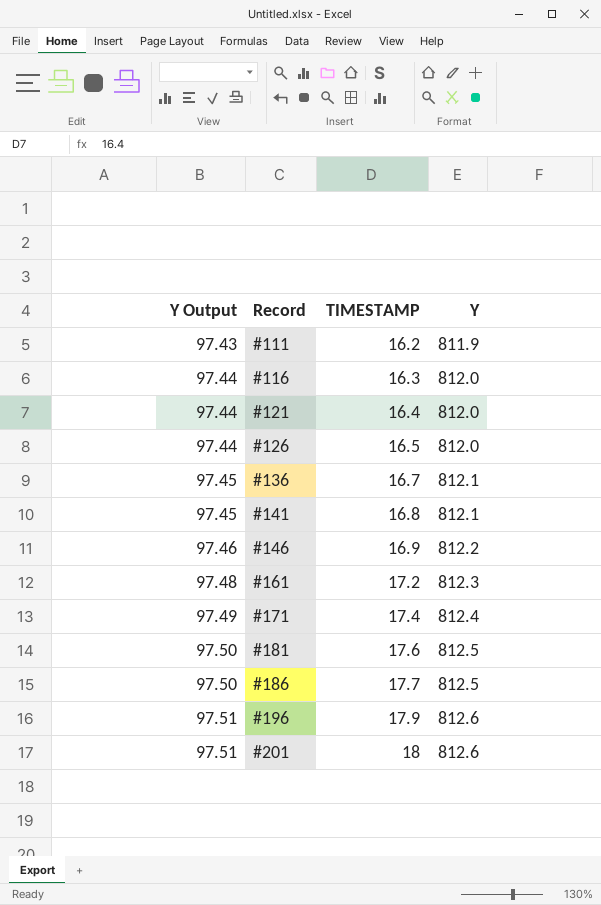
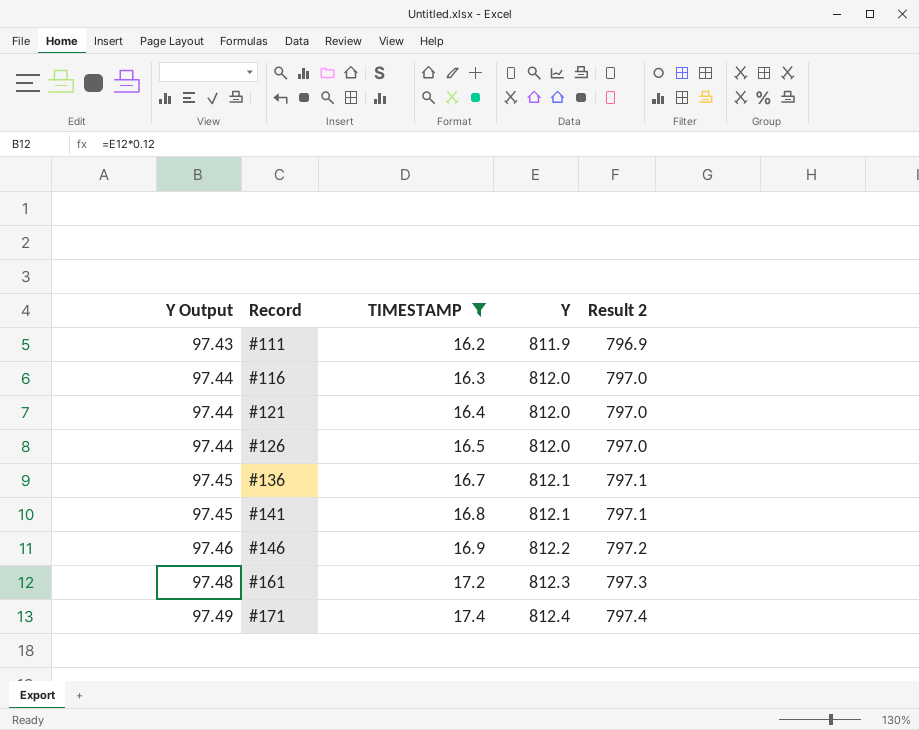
filter: none -> TIMESTAMP <= 17.4
column Result 2 | formula: none -> [Y] - 15

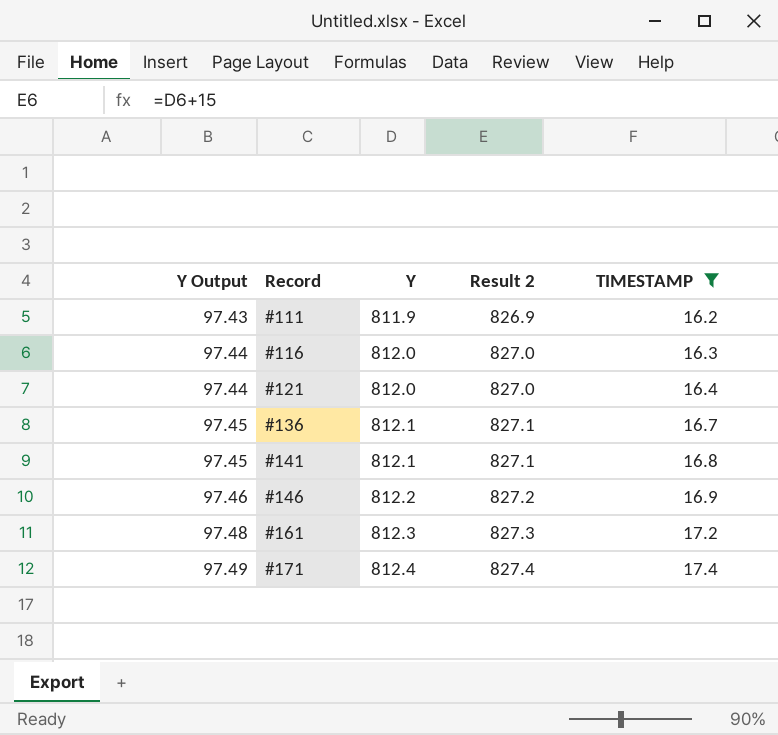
column Result 2 | formula: [Y] - 15 -> [Y] + 15
column TIMESTAMP | position: 3 -> 5
row #126: 97.44 | 16.5 | 812.0 | 797.0 -> none

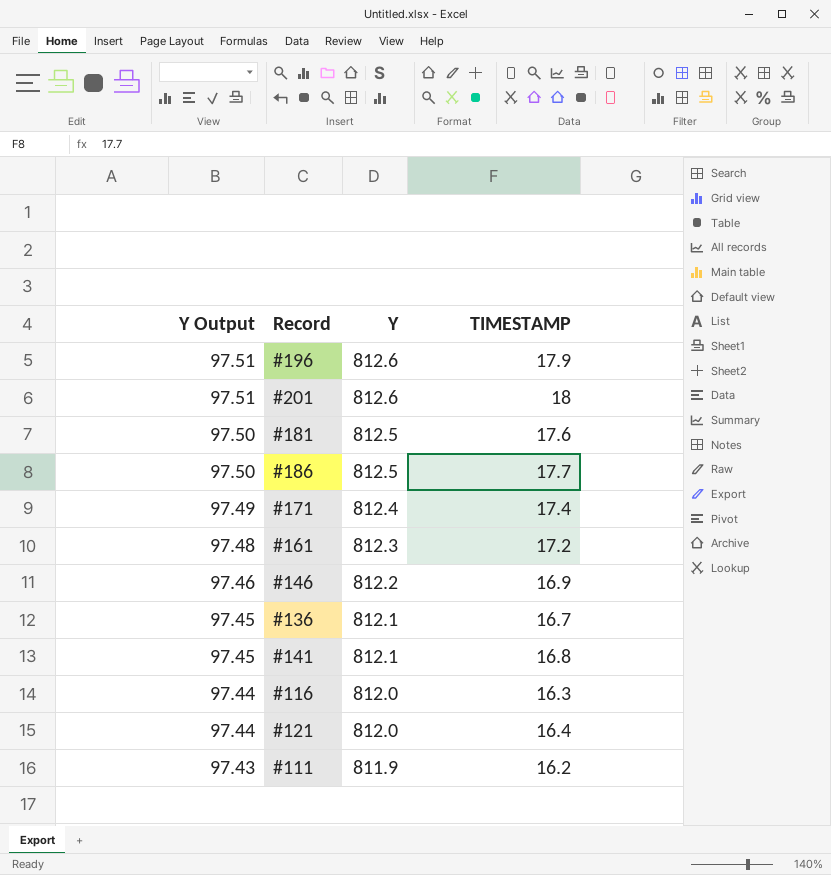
filter: TIMESTAMP <= 17.4 -> none
row order: Y Output ascending -> Y Output descending
column Result 2 | formula: [Y] + 15 -> none

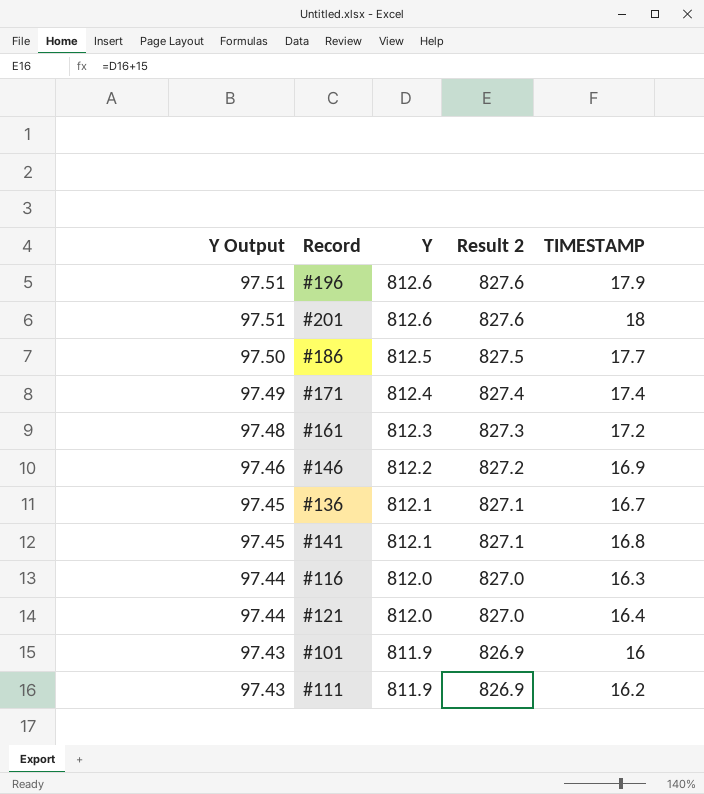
column Result 2 | formula: none -> [Y] + 15
row #181: 97.50 | 812.5 | 17.6 -> none
row #101: none -> 97.43 | 811.9 | 826.9 | 16

